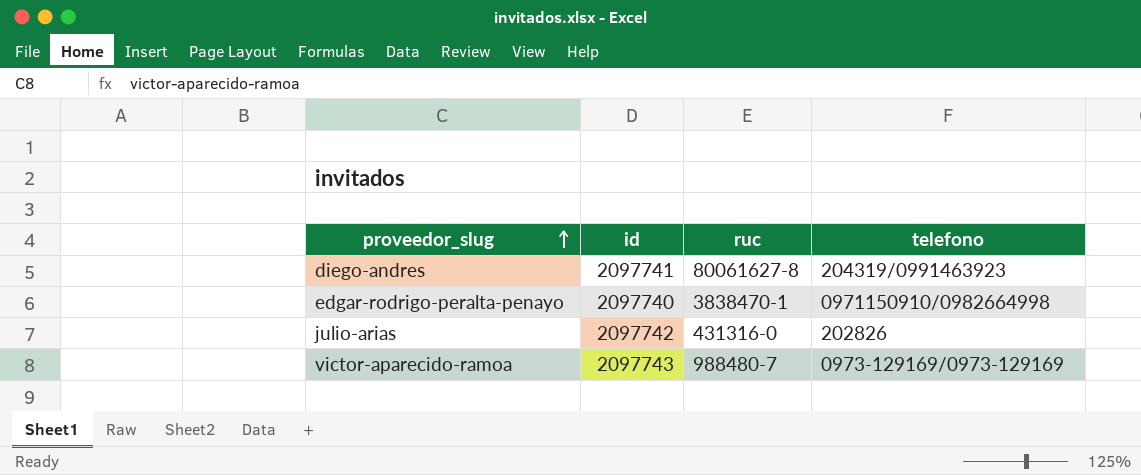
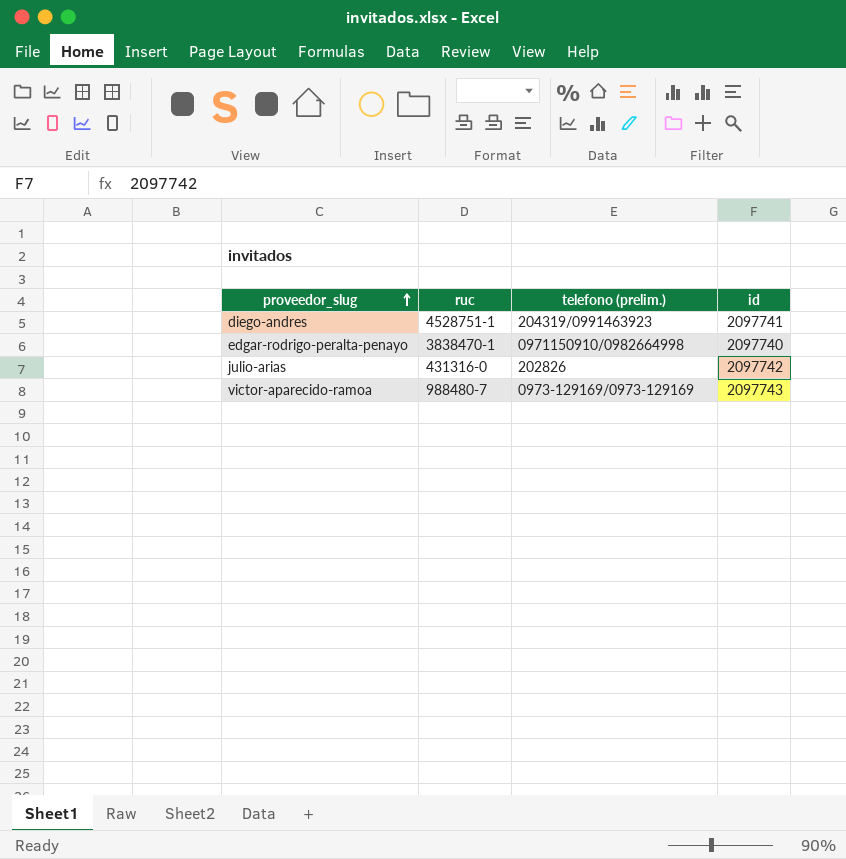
column name: telefono -> telefono (prelim.)
column id | position: 2 -> 4
diego-andres | ruc: 80061627-8 -> 4528751-1

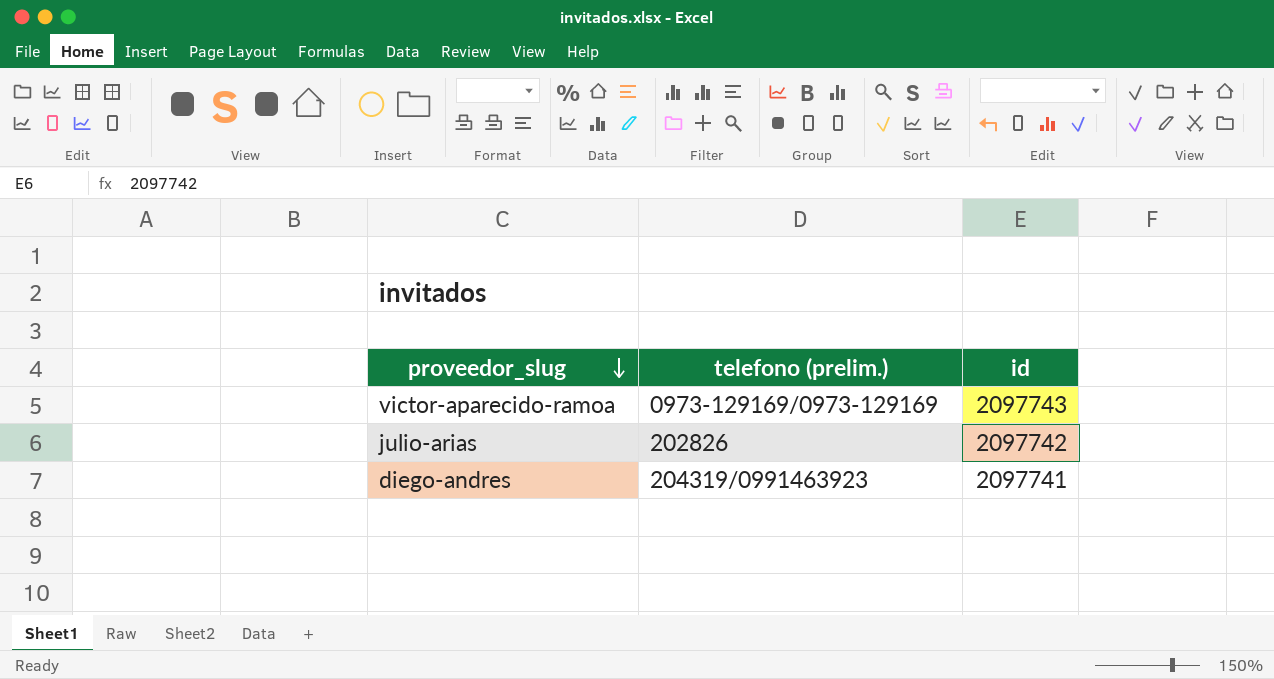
row order: proveedor_slug ascending -> proveedor_slug descending
column ruc | position: 2 -> none
row edgar-rodrigo-peralta-penayo: 3838470-1 | 0971150910/0982664998 | 2097740 -> none

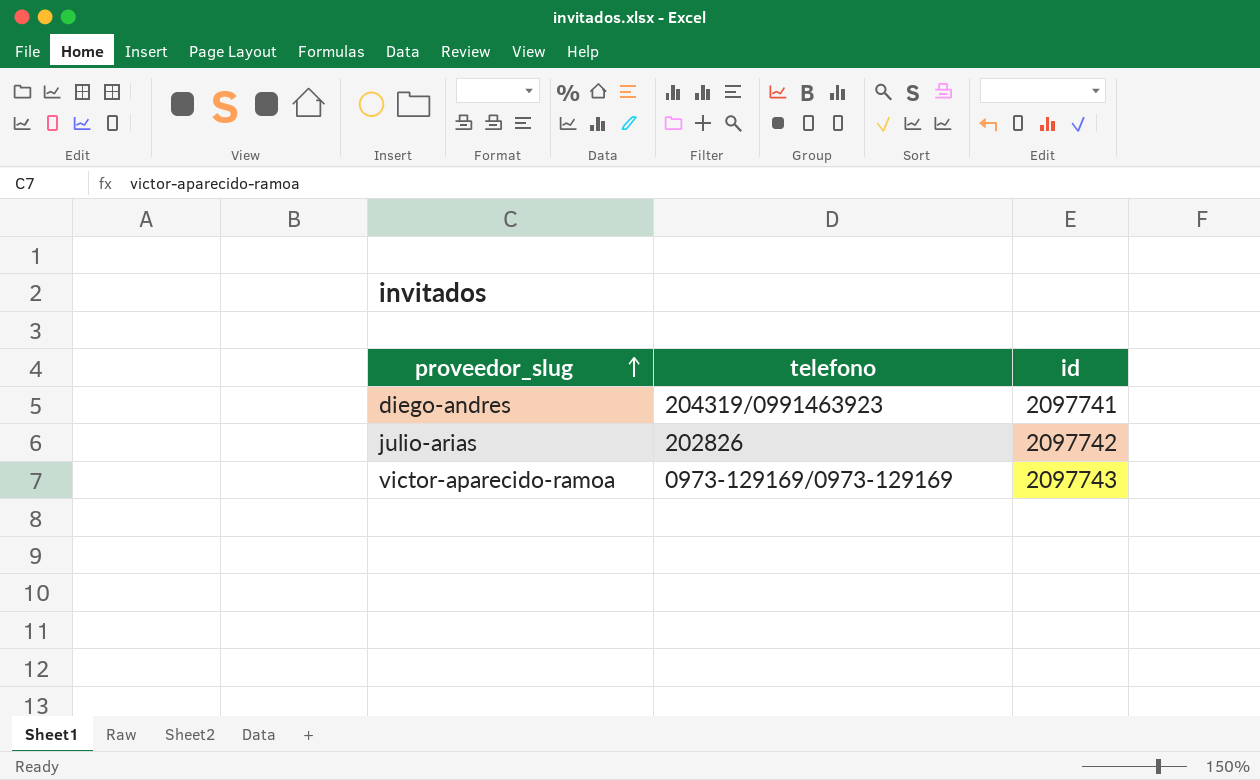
row order: proveedor_slug descending -> proveedor_slug ascending
column name: telefono (prelim.) -> telefono

